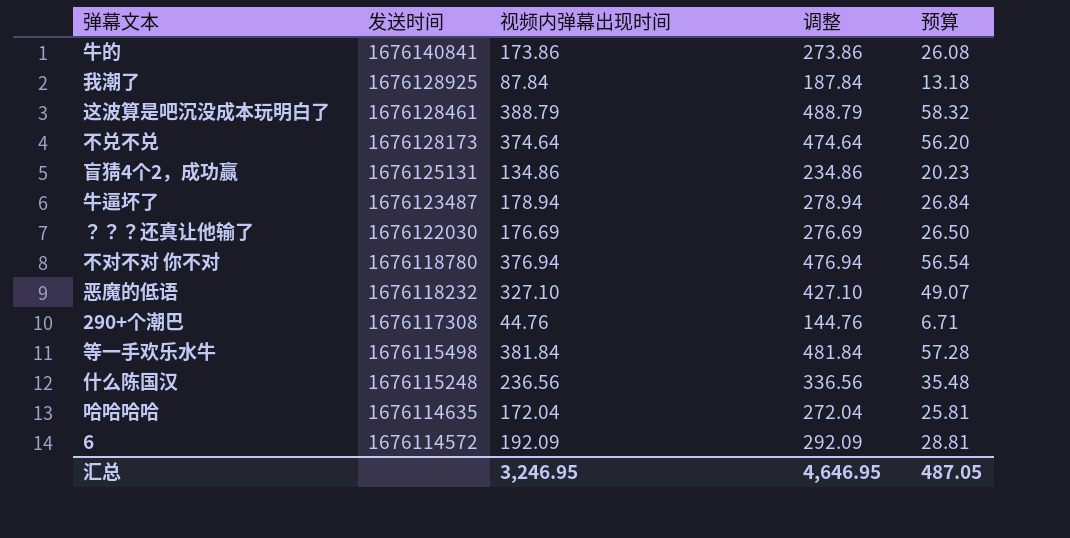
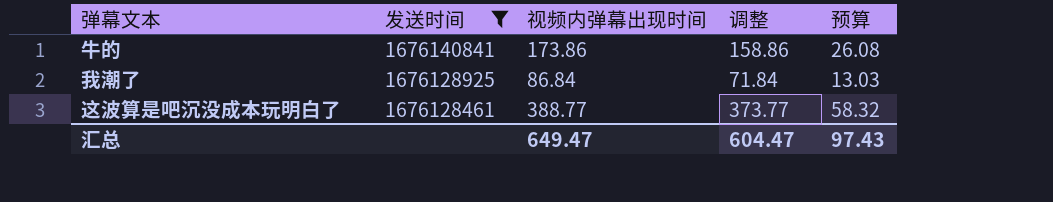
filter: none -> 发送时间 >= 1676128461
column 调整 | formula: [视频内弹幕出现时间] + 100 -> [视频内弹幕出现时间] - 15
我潮了 | 视频内弹幕出现时间: 87.84 -> 86.84
我潮了 | 预算: 13.18 -> 13.03
这波算是吧沉没成本玩明白了 | 视频内弹幕出现时间: 388.79 -> 388.77
汇总 | 视频内弹幕出现时间: 3,246.95 -> 649.47
汇总 | 调整: 4,646.95 -> 604.47
汇总 | 预算: 487.05 -> 97.43

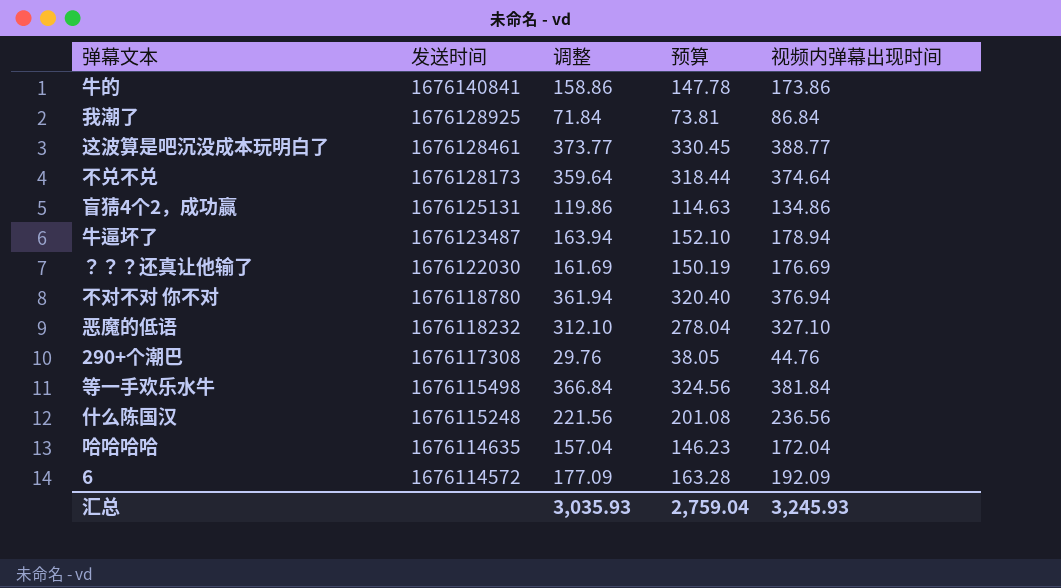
filter: 发送时间 >= 1676128461 -> none
column 预算 | formula: [视频内弹幕出现时间] * 0.15 -> [视频内弹幕出现时间] * 0.85
column 视频内弹幕出现时间 | position: 3 -> 5
汇总 | 调整: 604.47 -> 3,035.93
汇总 | 预算: 97.43 -> 2,759.04
汇总 | 视频内弹幕出现时间: 649.47 -> 3,245.93

